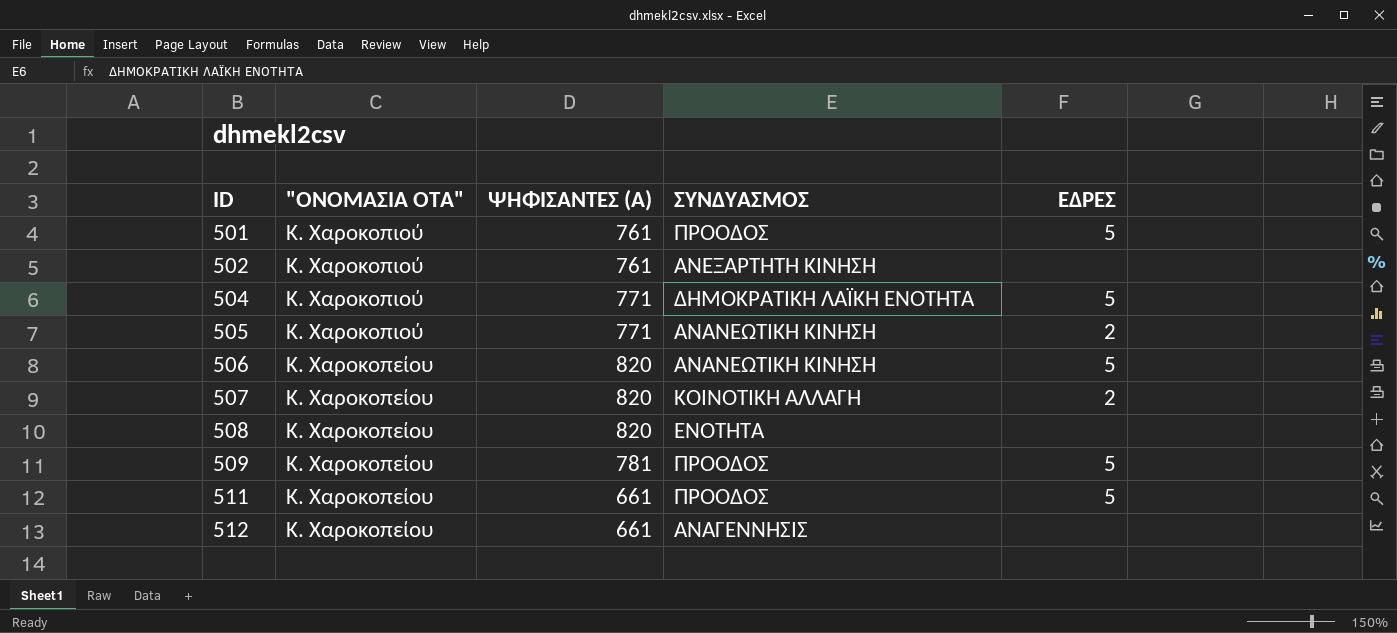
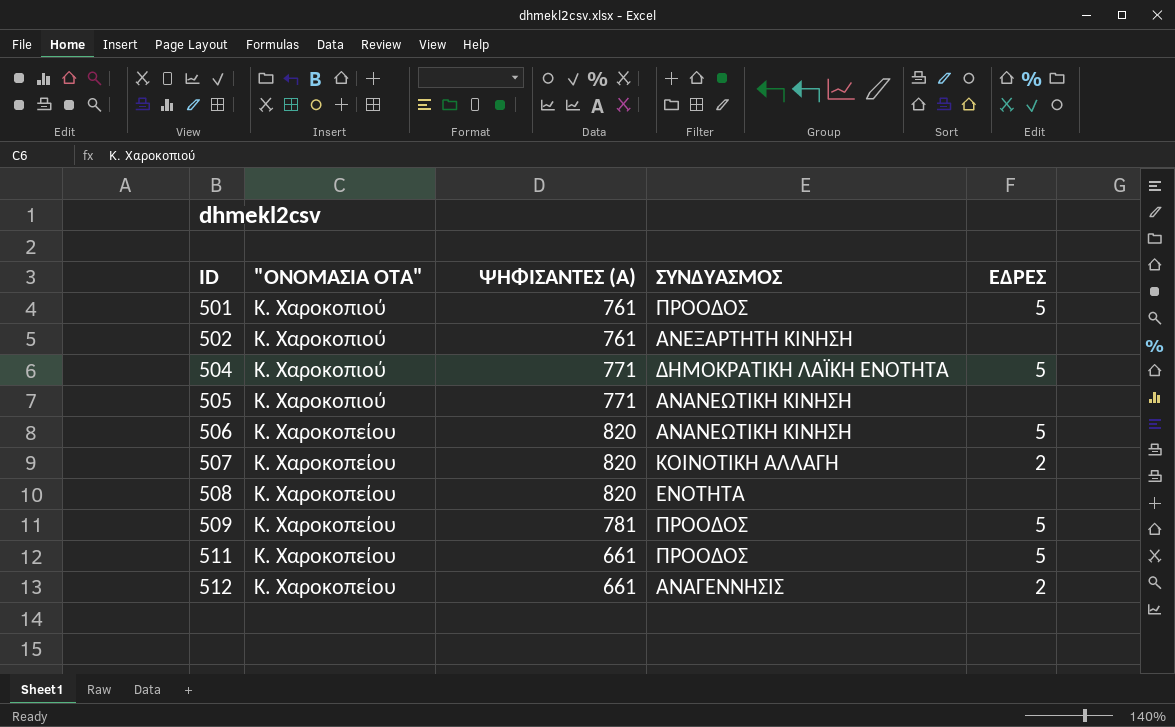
505 | ΕΔΡΕΣ: 2 -> none
512 | ΕΔΡΕΣ: none -> 2

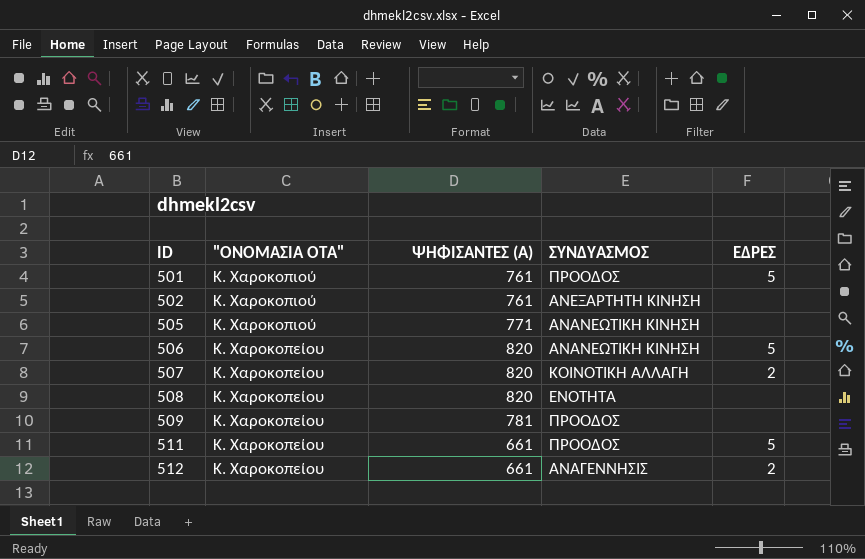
row 504: Κ. Χαροκοπιού | 771 | ΔΗΜΟΚΡΑΤΙΚΗ ΛΑΪΚΗ ΕΝΟΤΗΤΑ | 5 -> none
509 | ΕΔΡΕΣ: 5 -> none

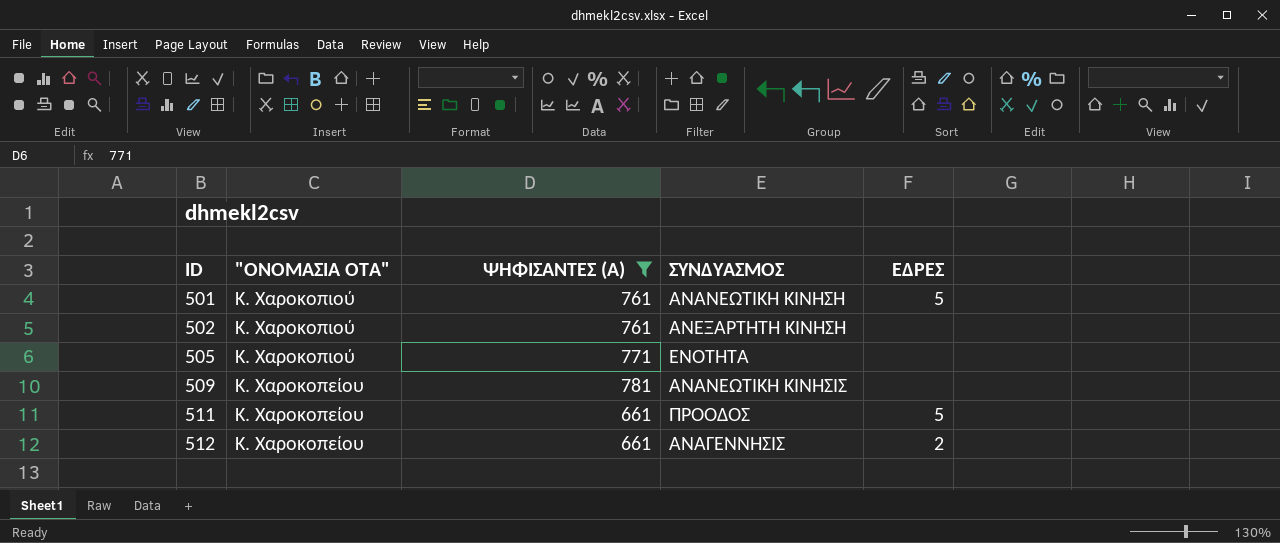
filter: none -> ΨΗΦΙΣΑΝΤΕΣ (Α) != 820
501 | ΣΥΝΔΥΑΣΜΟΣ: ΠΡΟΟΔΟΣ -> ΑΝΑΝΕΩΤΙΚΗ ΚΙΝΗΣΗ
505 | ΣΥΝΔΥΑΣΜΟΣ: ΑΝΑΝΕΩΤΙΚΗ ΚΙΝΗΣΗ -> ΕΝΟΤΗΤΑ
509 | ΣΥΝΔΥΑΣΜΟΣ: ΠΡΟΟΔΟΣ -> ΑΝΑΝΕΩΤΙΚΗ ΚΙΝΗΣΙΣ

